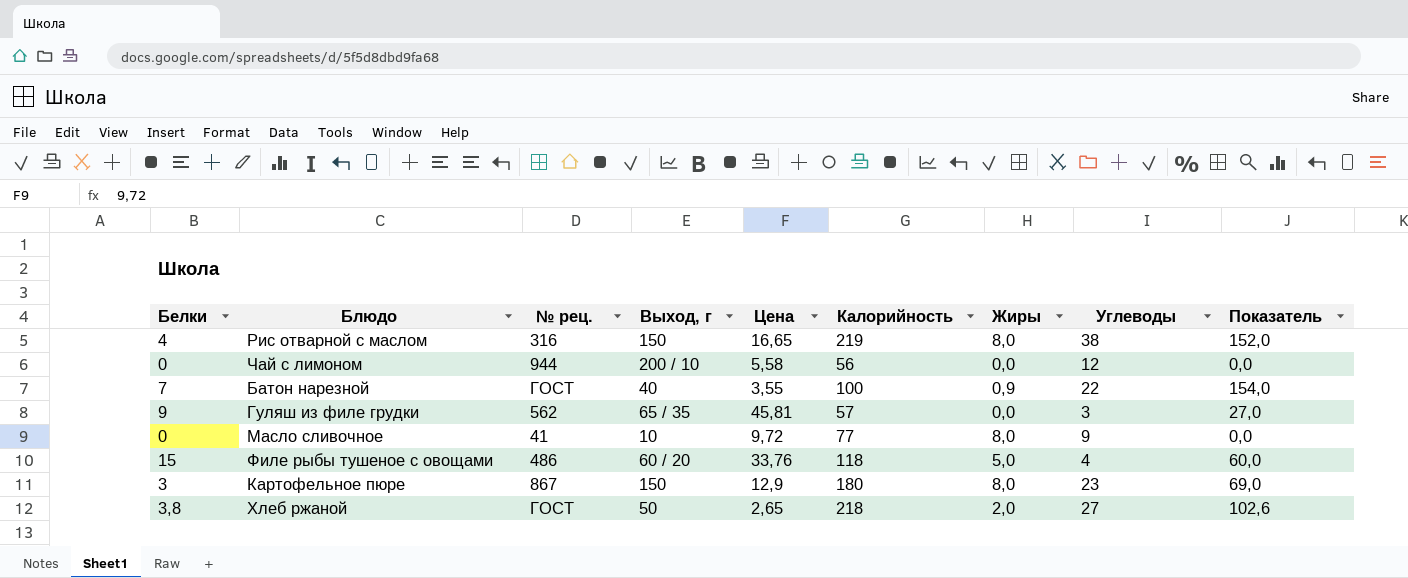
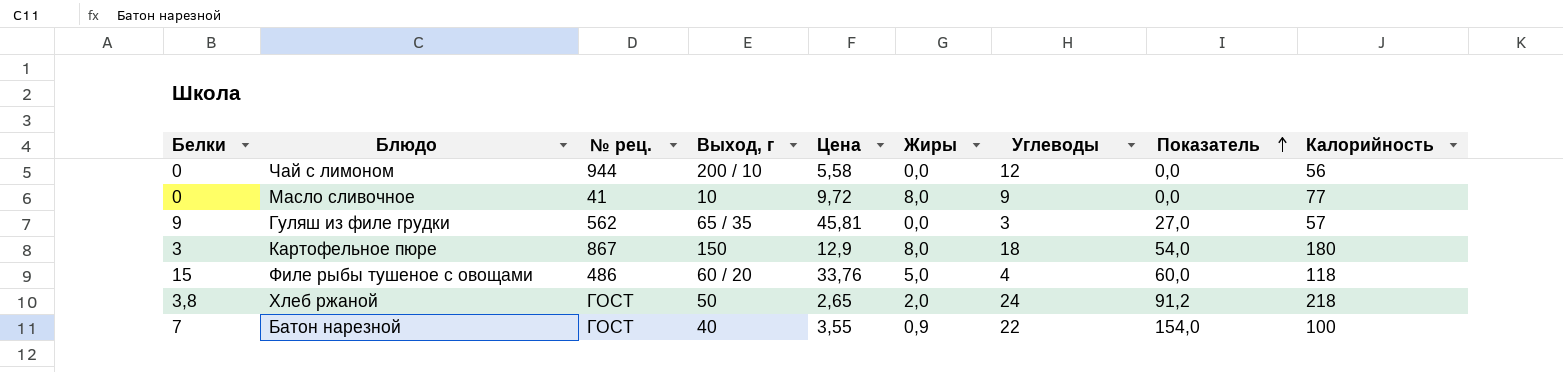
row order: none -> Показатель ascending
column Калорийность | position: 6 -> 9
row Рис отварной с маслом: 4 | 316 | 150 | 16,65 | 219 | 8,0 | 38 | 152,0 -> none
Картофельное пюре | Углеводы: 23 -> 18
Картофельное пюре | Показатель: 69,0 -> 54,0
Хлеб ржаной | Углеводы: 27 -> 24
Хлеб ржаной | Показатель: 102,6 -> 91,2

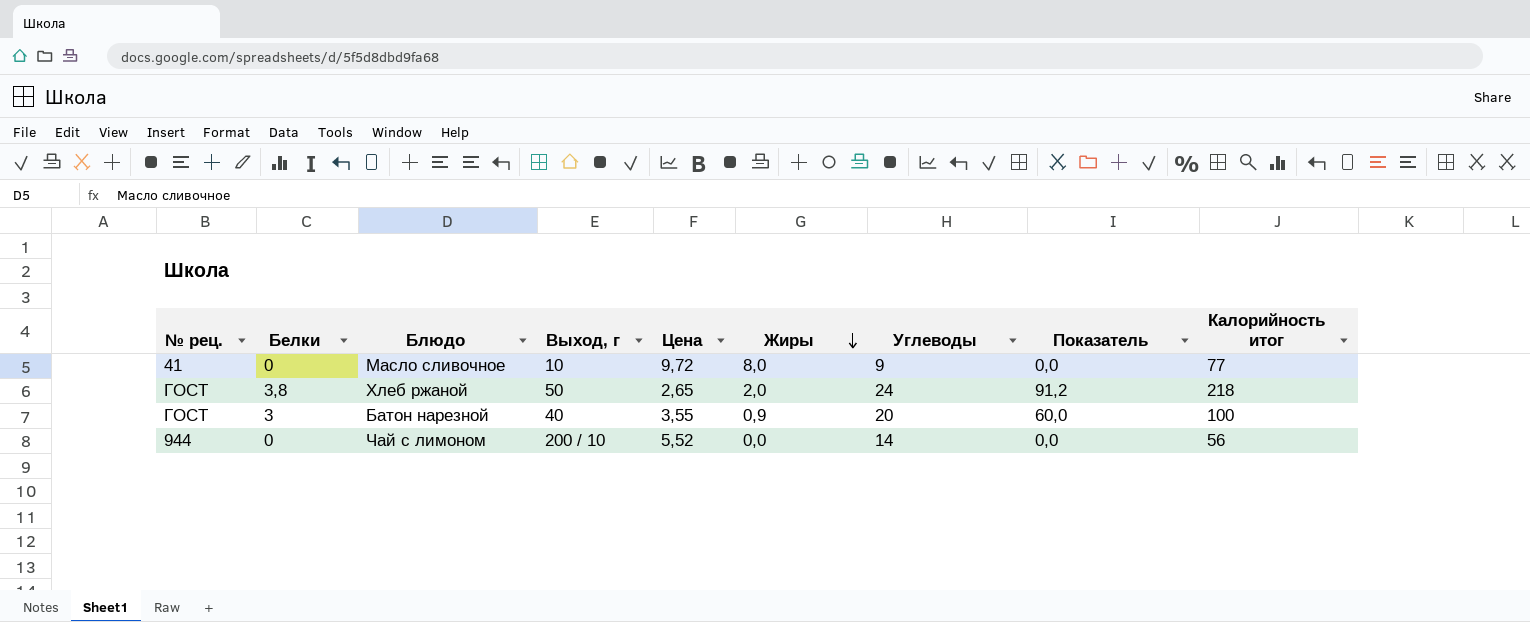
row order: Показатель ascending -> Жиры descending
column № рец. | position: 3 -> 1
column name: Калорийность -> Калорийность итог
row Гуляш из филе грудки: 9 | 562 | 65 / 35 | 45,81 | 0,0 | 3 | 27,0 | 57 -> none
row Картофельное пюре: 3 | 867 | 150 | 12,9 | 8,0 | 18 | 54,0 | 180 -> none
row Филе рыбы тушеное с овощами: 15 | 486 | 60 / 20 | 33,76 | 5,0 | 4 | 60,0 | 118 -> none
Батон нарезной | Белки: 7 -> 3
Батон нарезной | Углеводы: 22 -> 20
Батон нарезной | Показатель: 154,0 -> 60,0
Чай с лимоном | Цена: 5,58 -> 5,52
Чай с лимоном | Углеводы: 12 -> 14

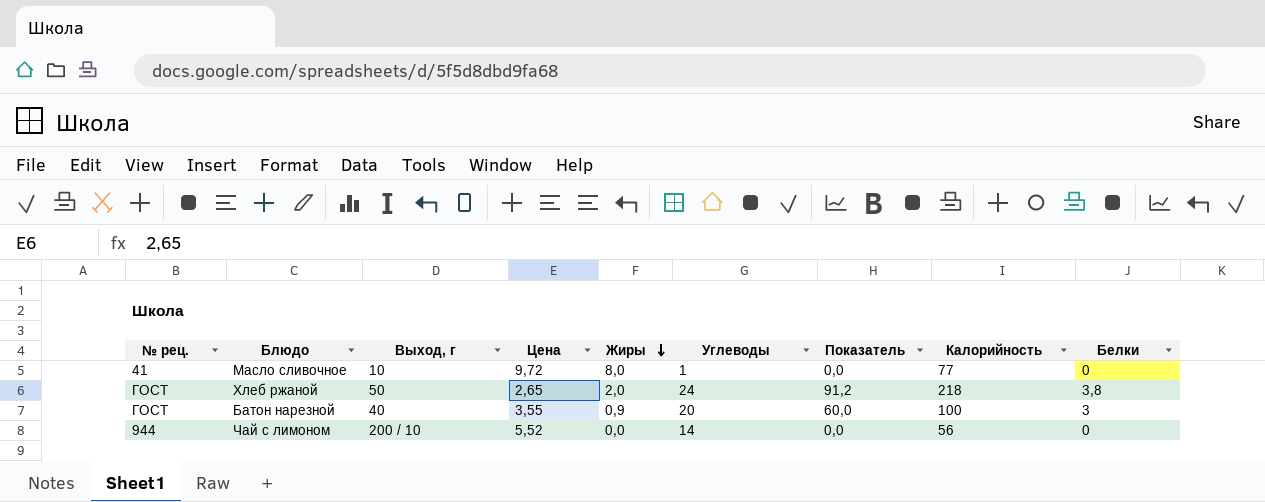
column name: Калорийность итог -> Калорийность
column Белки | position: 2 -> 9
Масло сливочное | Углеводы: 9 -> 1

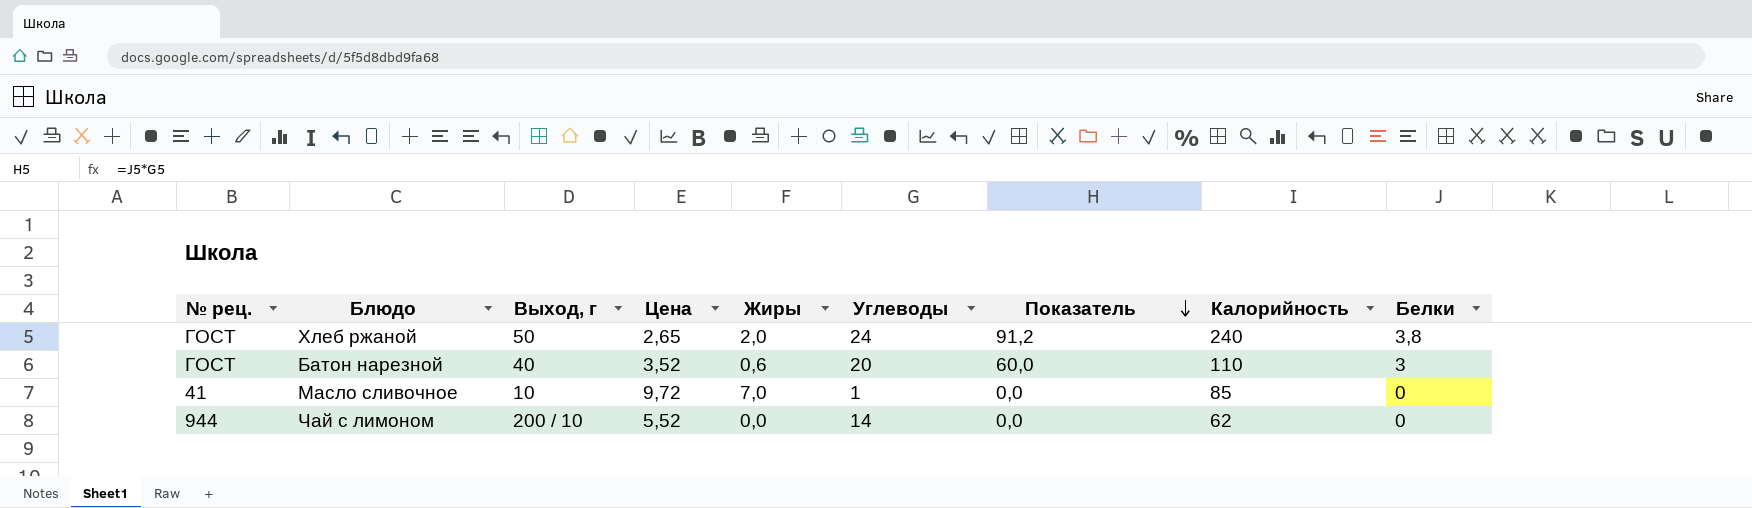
row order: Жиры descending -> Показатель descending
Хлеб ржаной | Калорийность: 218 -> 240
Батон нарезной | Цена: 3,55 -> 3,52
Батон нарезной | Жиры: 0,9 -> 0,6
Батон нарезной | Калорийность: 100 -> 110
Масло сливочное | Жиры: 8,0 -> 7,0
Масло сливочное | Калорийность: 77 -> 85
Чай с лимоном | Калорийность: 56 -> 62

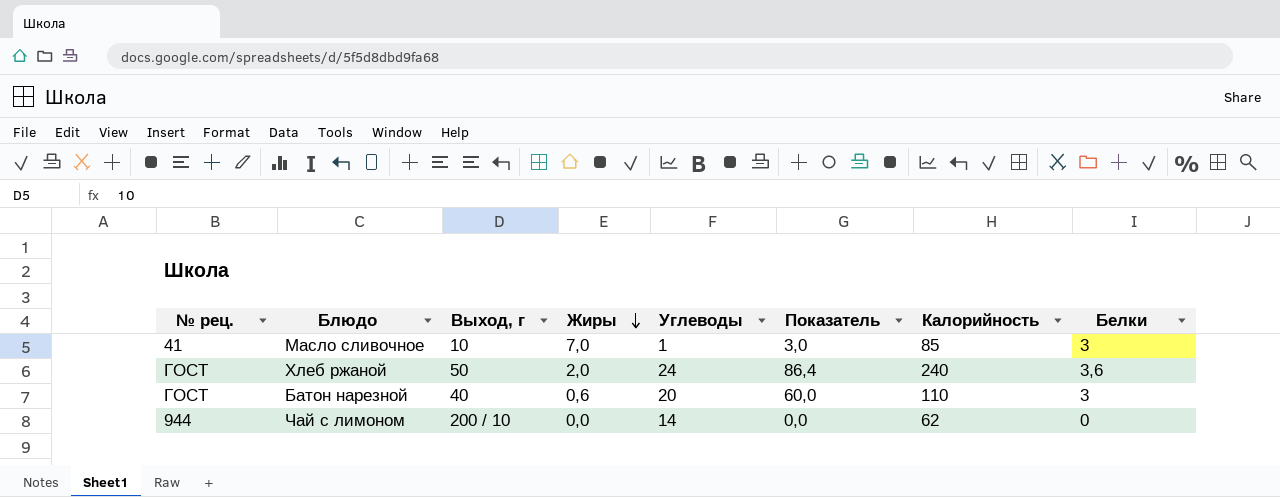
row order: Показатель descending -> Жиры descending
column Цена | position: 4 -> none
Масло сливочное | Показатель: 0,0 -> 3,0
Масло сливочное | Белки: 0 -> 3
Хлеб ржаной | Показатель: 91,2 -> 86,4
Хлеб ржаной | Белки: 3,8 -> 3,6

